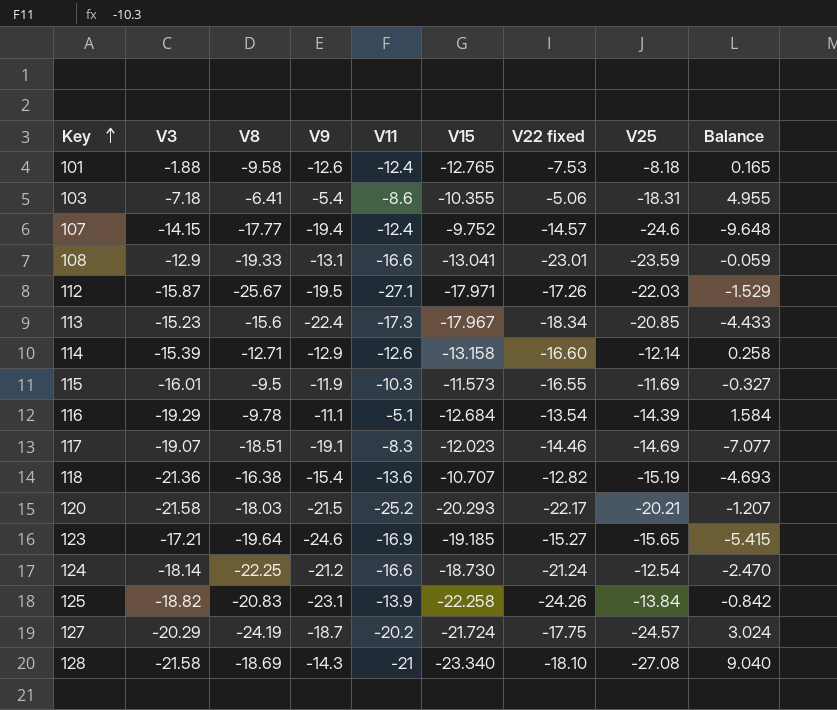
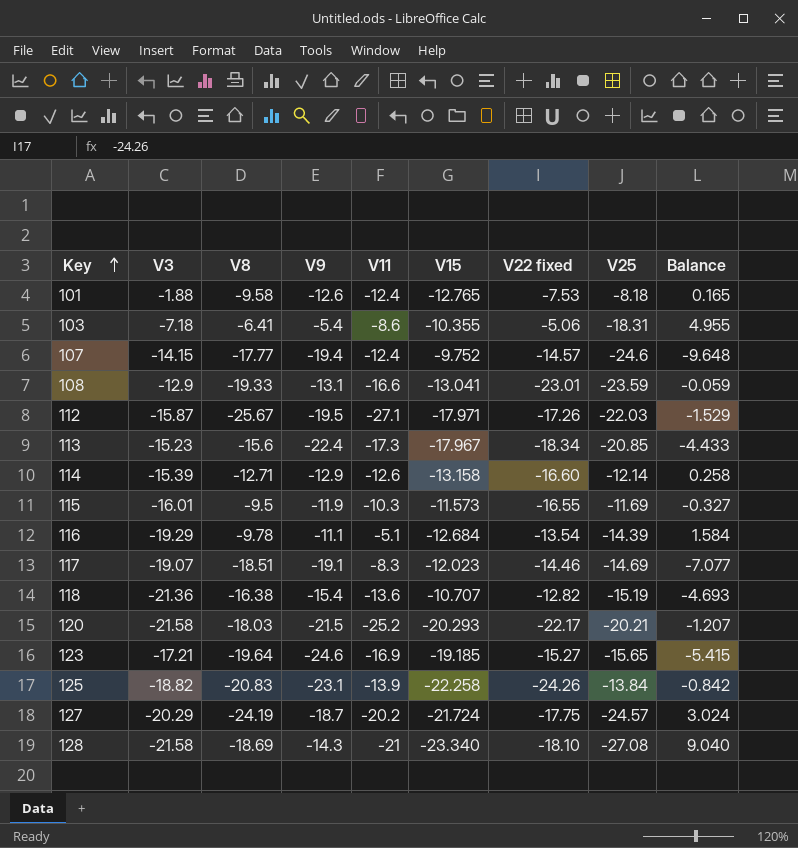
row 124: -18.14 | -22.25 | -21.2 | -16.6 | -18.730 | -21.24 | -12.54 | -2.470 -> none

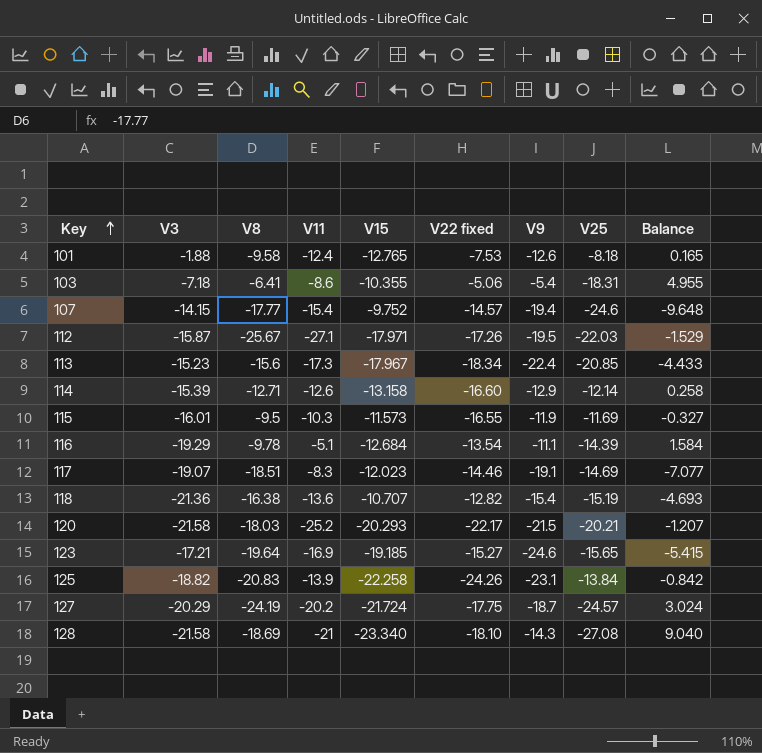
column V9 | position: 4 -> 7
row 108: -12.9 | -19.33 | -13.1 | -16.6 | -13.041 | -23.01 | -23.59 | -0.059 -> none
107 | V11: -12.4 -> -15.4

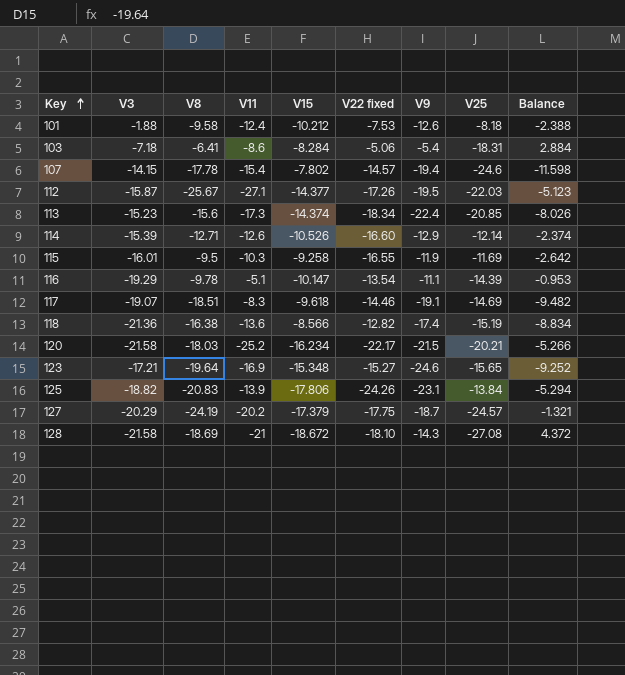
101 | V15: -12.765 -> -10.212
101 | Balance: 0.165 -> -2.388
103 | V15: -10.355 -> -8.284
103 | Balance: 4.955 -> 2.884
107 | V8: -17.77 -> -17.78
107 | V15: -9.752 -> -7.802
107 | Balance: -9.648 -> -11.598
112 | V15: -17.971 -> -14.377
112 | Balance: -1.529 -> -5.123
113 | V15: -17.967 -> -14.374
113 | Balance: -4.433 -> -8.026
114 | V15: -13.158 -> -10.526
114 | Balance: 0.258 -> -2.374
115 | V15: -11.573 -> -9.258
115 | Balance: -0.327 -> -2.642
116 | V15: -12.684 -> -10.147
116 | Balance: 1.584 -> -0.953
117 | V15: -12.023 -> -9.618
117 | Balance: -7.077 -> -9.482
118 | V15: -10.707 -> -8.566
118 | V9: -15.4 -> -17.4
118 | Balance: -4.693 -> -8.834
120 | V15: -20.293 -> -16.234
120 | Balance: -1.207 -> -5.266
123 | V15: -19.185 -> -15.348
123 | Balance: -5.415 -> -9.252
125 | V15: -22.258 -> -17.806
125 | Balance: -0.842 -> -5.294
127 | V15: -21.724 -> -17.379
127 | Balance: 3.024 -> -1.321
128 | V15: -23.340 -> -18.672
128 | Balance: 9.040 -> 4.372

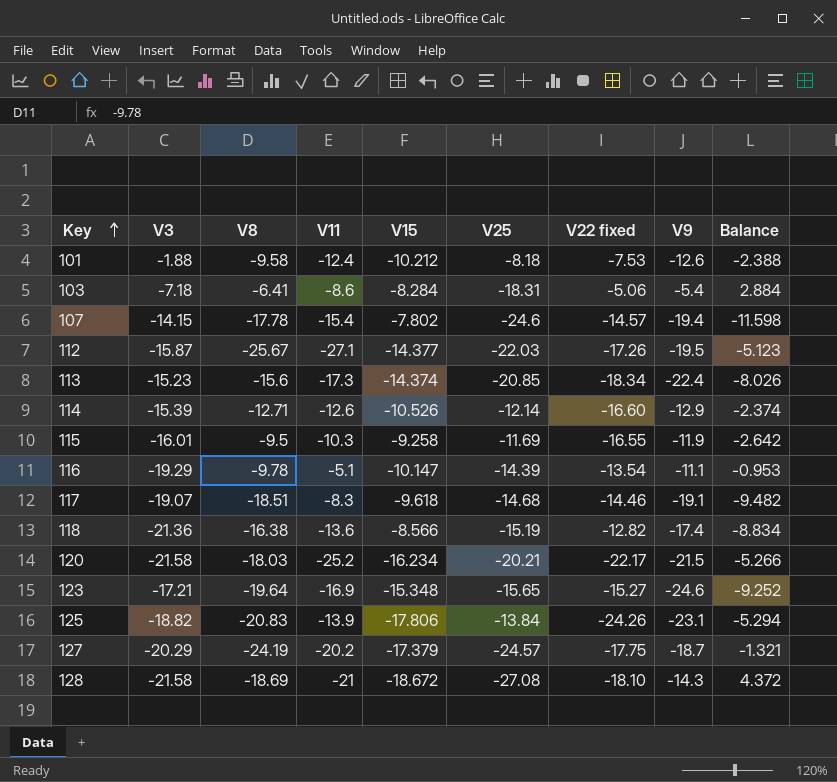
column V25 | position: 8 -> 6
117 | V25: -14.69 -> -14.68

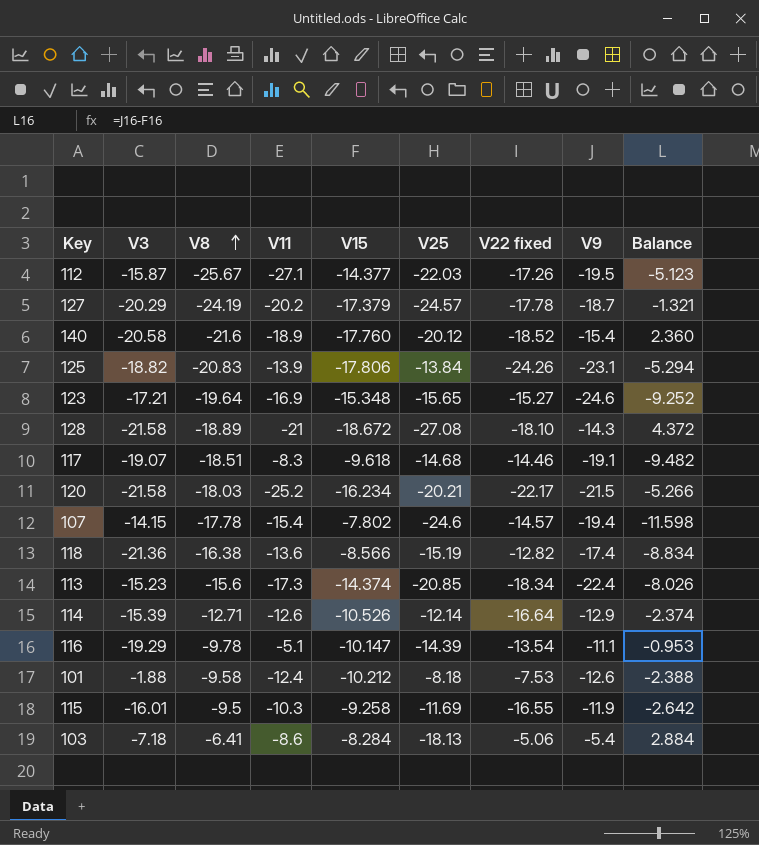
row order: Key ascending -> V8 ascending
127 | V22 fixed: -17.75 -> -17.78
row 140: none -> -20.58 | -21.6 | -18.9 | -17.760 | -20.12 | -18.52 | -15.4 | 2.360
128 | V8: -18.69 -> -18.89
114 | V22 fixed: -16.60 -> -16.64
103 | V25: -18.31 -> -18.13

